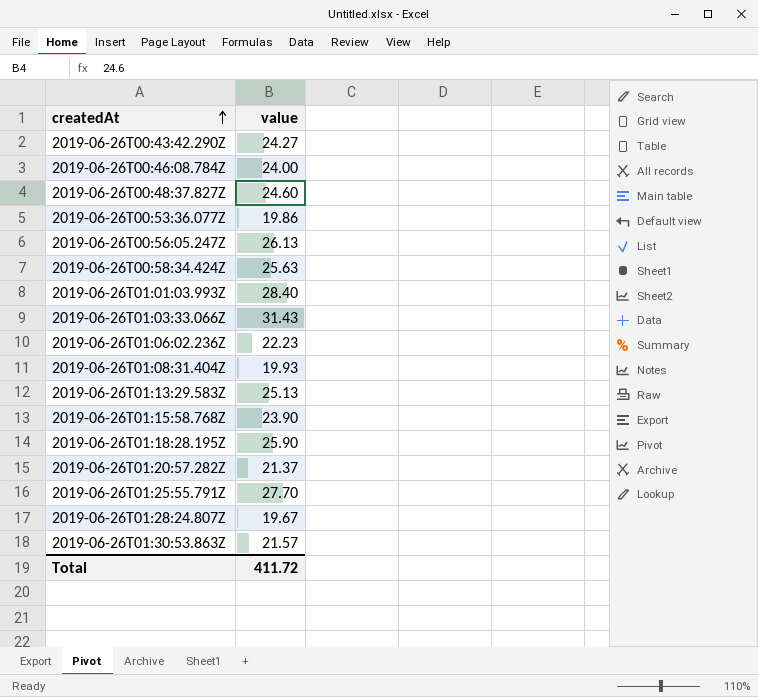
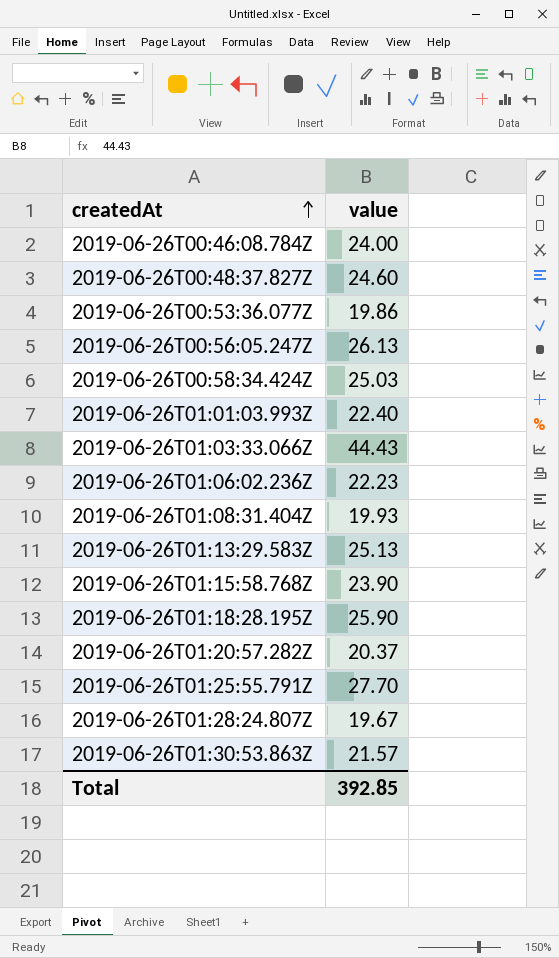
row 2019-06-26T00:43:42.290Z: 24.27 -> none
2019-06-26T00:58:34.424Z | value: 25.63 -> 25.03
2019-06-26T01:01:03.993Z | value: 28.40 -> 22.40
2019-06-26T01:03:33.066Z | value: 31.43 -> 44.43
2019-06-26T01:20:57.282Z | value: 21.37 -> 20.37
Total | value: 411.72 -> 392.85

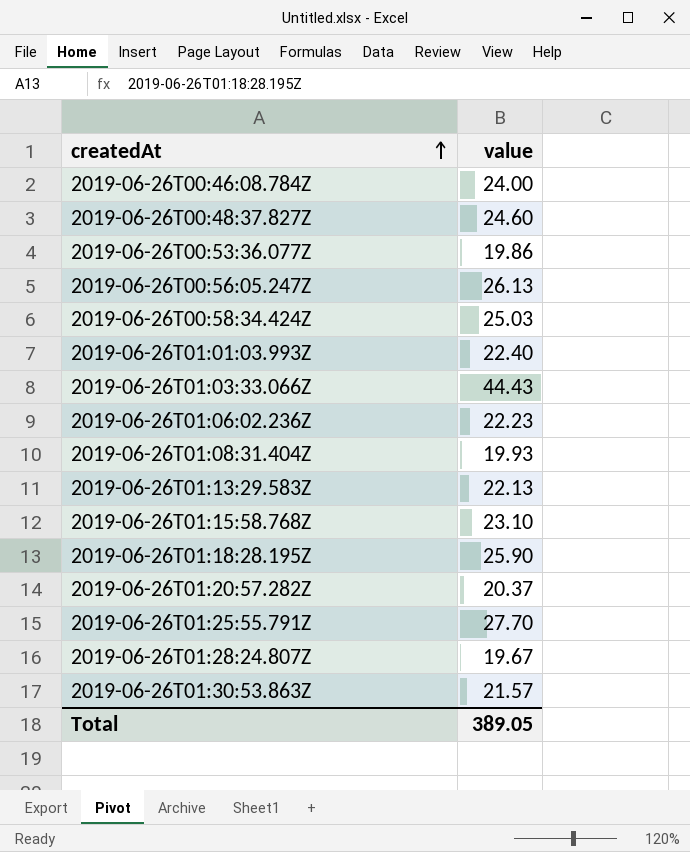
2019-06-26T01:13:29.583Z | value: 25.13 -> 22.13
2019-06-26T01:15:58.768Z | value: 23.90 -> 23.10
Total | value: 392.85 -> 389.05

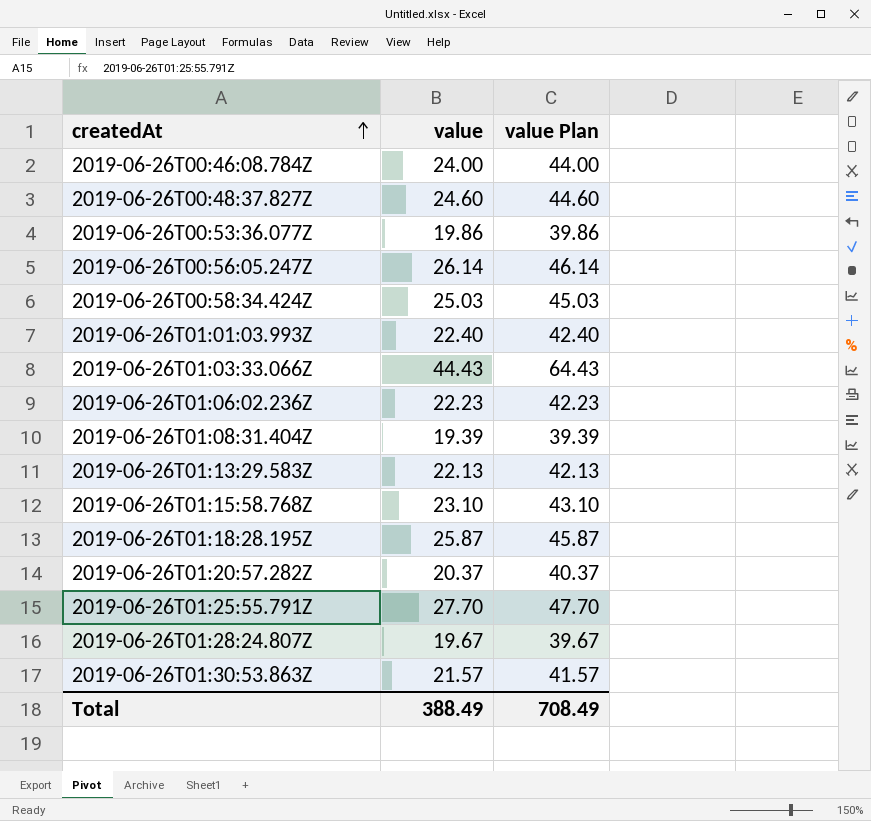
column value Plan | formula: none -> [value] + 20
2019-06-26T00:56:05.247Z | value: 26.13 -> 26.14
2019-06-26T01:08:31.404Z | value: 19.93 -> 19.39
2019-06-26T01:18:28.195Z | value: 25.90 -> 25.87
Total | value: 389.05 -> 388.49

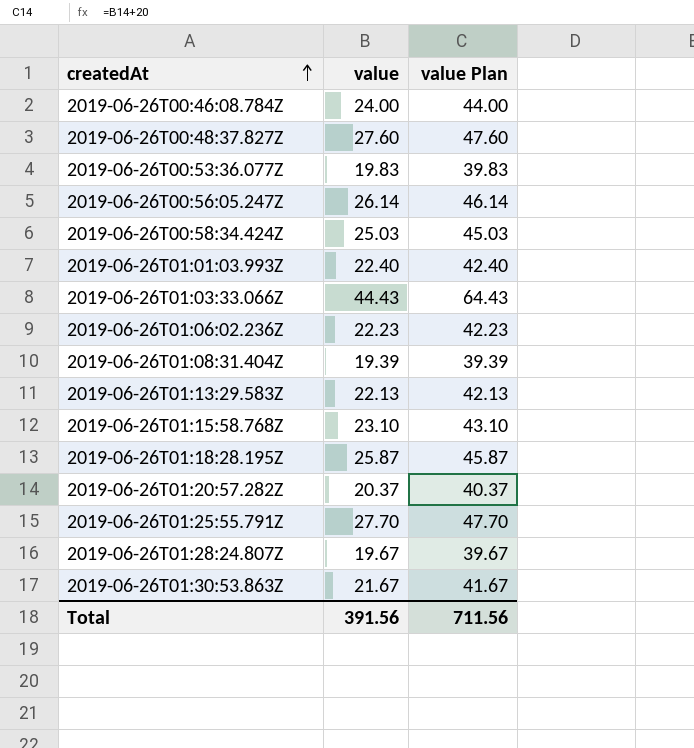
2019-06-26T00:48:37.827Z | value: 24.60 -> 27.60
2019-06-26T00:48:37.827Z | value Plan: 44.60 -> 47.60
2019-06-26T00:53:36.077Z | value: 19.86 -> 19.83
2019-06-26T00:53:36.077Z | value Plan: 39.86 -> 39.83
2019-06-26T01:30:53.863Z | value: 21.57 -> 21.67
2019-06-26T01:30:53.863Z | value Plan: 41.57 -> 41.67
Total | value: 388.49 -> 391.56
Total | value Plan: 708.49 -> 711.56

